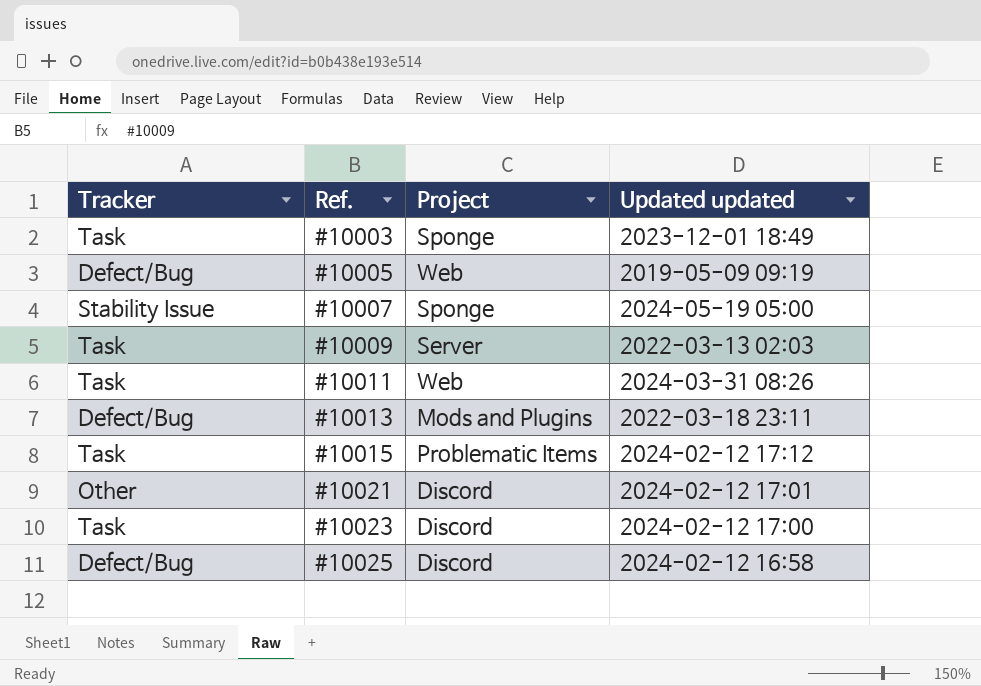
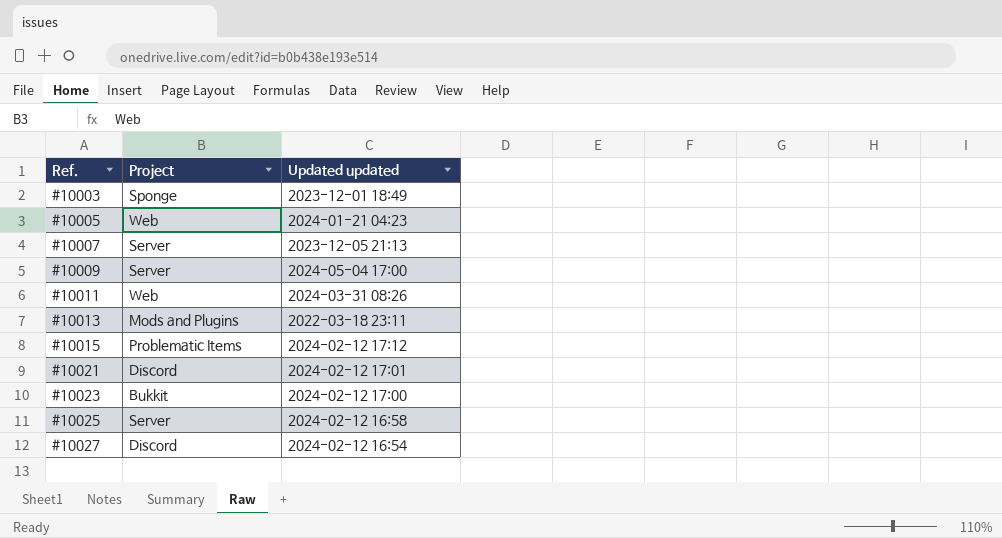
column Tracker | position: 1 -> none
#10005 | Updated updated: 2019-05-09 09:19 -> 2024-01-21 04:23
#10007 | Project: Sponge -> Server
#10007 | Updated updated: 2024-05-19 05:00 -> 2023-12-05 21:13
#10009 | Updated updated: 2022-03-13 02:03 -> 2024-05-04 17:00
#10023 | Project: Discord -> Bukkit
#10025 | Project: Discord -> Server
row #10027: none -> Discord | 2024-02-12 16:54

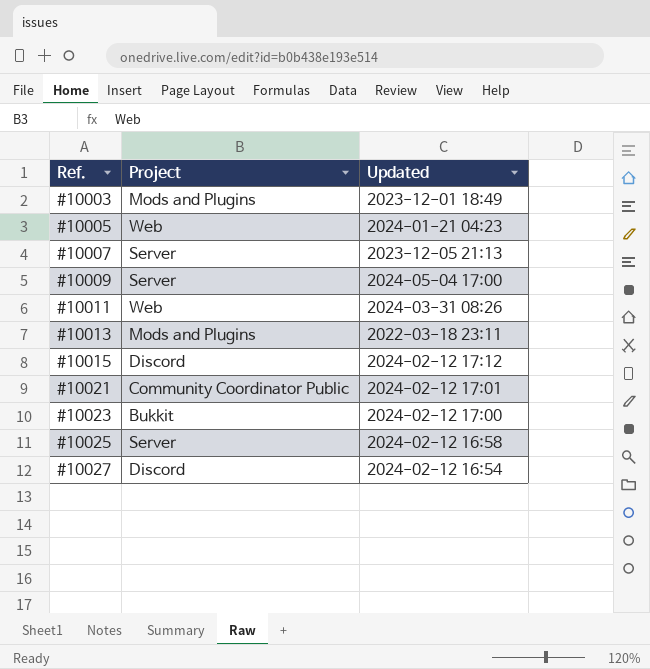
column name: Updated updated -> Updated
#10003 | Project: Sponge -> Mods and Plugins
#10015 | Project: Problematic Items -> Discord
#10021 | Project: Discord -> Community Coordinator Public

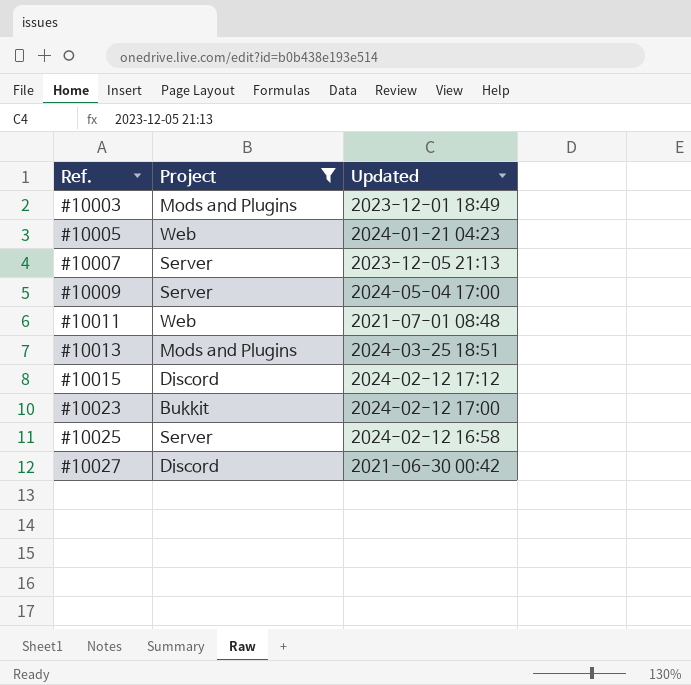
filter: none -> Project != Community Coordinator Public
#10011 | Updated: 2024-03-31 08:26 -> 2021-07-01 08:48
#10013 | Updated: 2022-03-18 23:11 -> 2024-03-25 18:51
#10027 | Updated: 2024-02-12 16:54 -> 2021-06-30 00:42

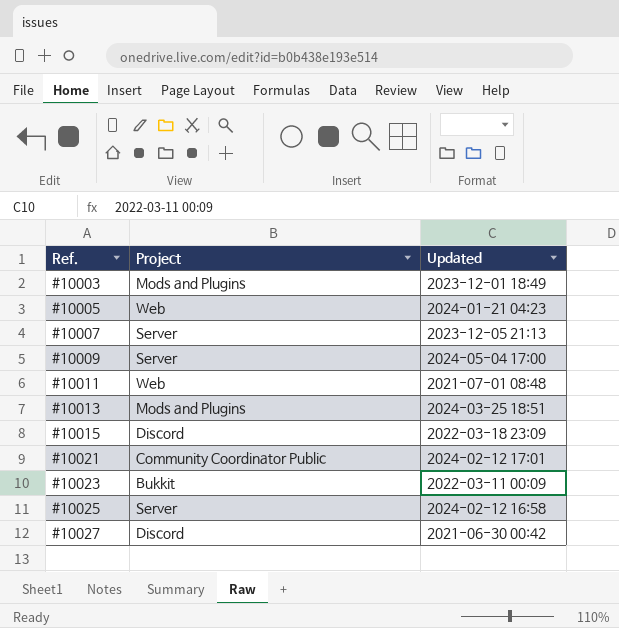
filter: Project != Community Coordinator Public -> none
#10015 | Updated: 2024-02-12 17:12 -> 2022-03-18 23:09
#10023 | Updated: 2024-02-12 17:00 -> 2022-03-11 00:09

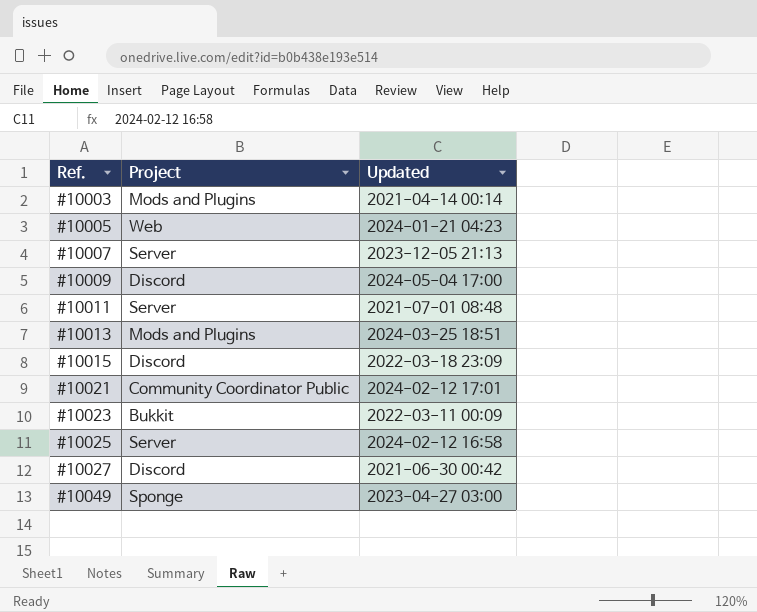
#10003 | Updated: 2023-12-01 18:49 -> 2021-04-14 00:14
#10009 | Project: Server -> Discord
#10011 | Project: Web -> Server
row #10049: none -> Sponge | 2023-04-27 03:00

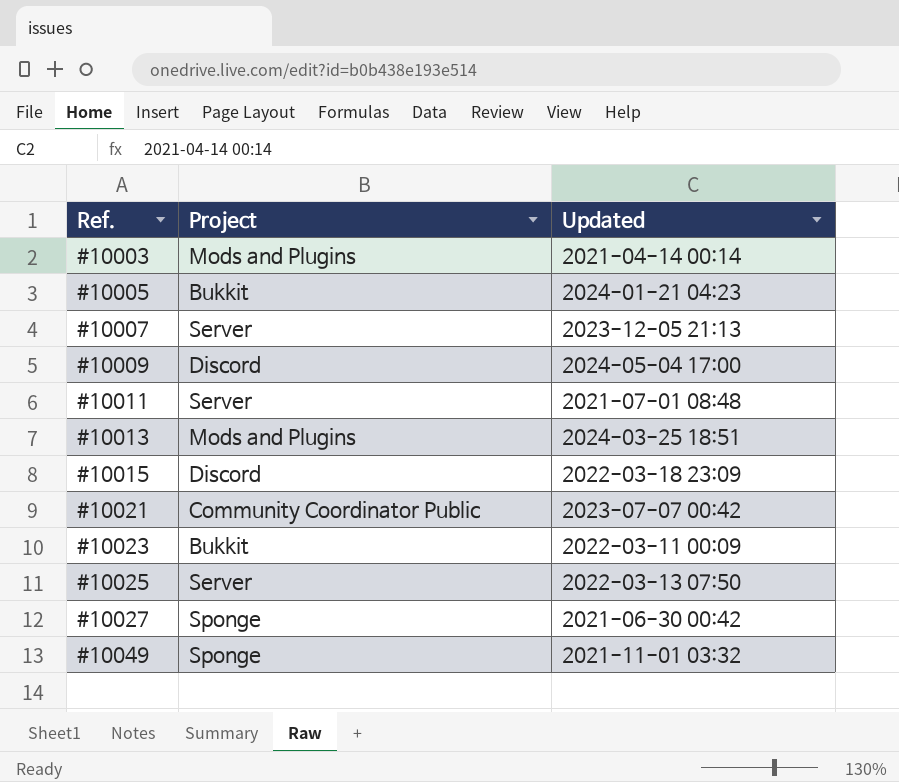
#10005 | Project: Web -> Bukkit
#10021 | Updated: 2024-02-12 17:01 -> 2023-07-07 00:42
#10025 | Updated: 2024-02-12 16:58 -> 2022-03-13 07:50
#10027 | Project: Discord -> Sponge
#10049 | Updated: 2023-04-27 03:00 -> 2021-11-01 03:32

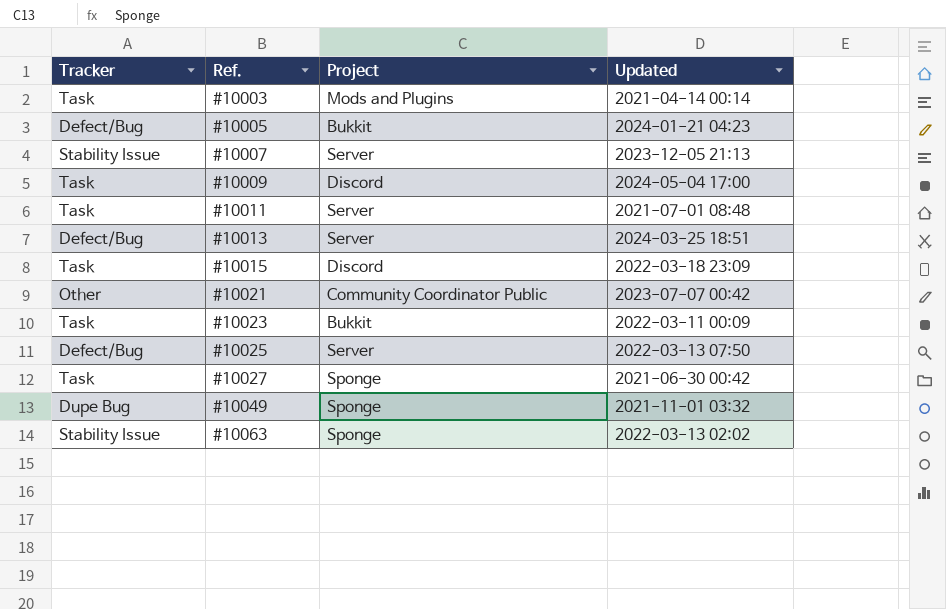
column Tracker | position: none -> 1
#10013 | Project: Mods and Plugins -> Server
row #10063: none -> Stability Issue | Sponge | 2022-03-13 02:02

